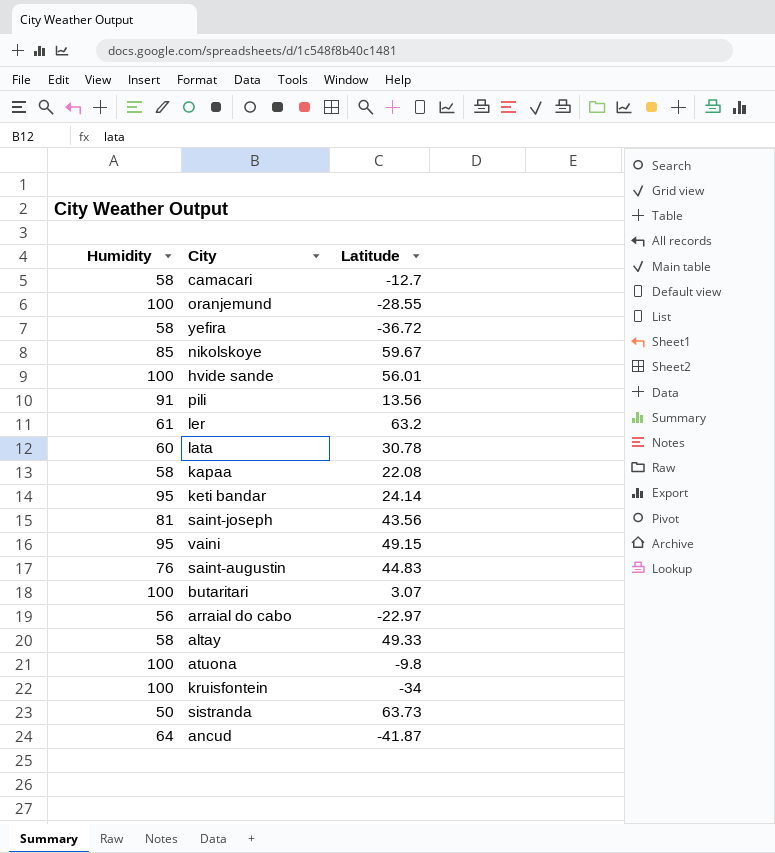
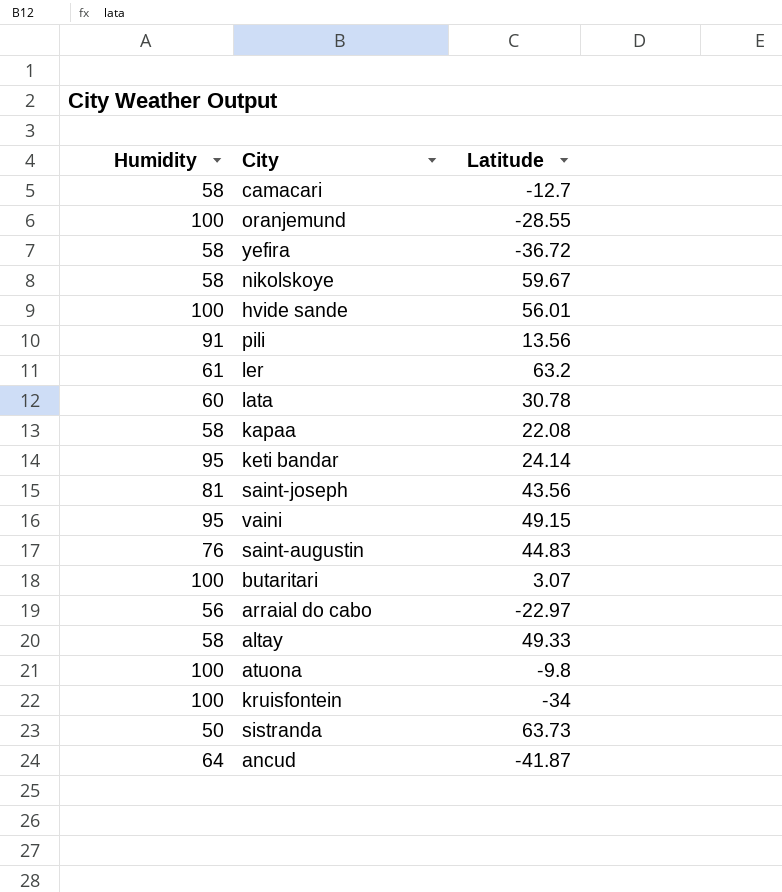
nikolskoye | Humidity: 85 -> 58

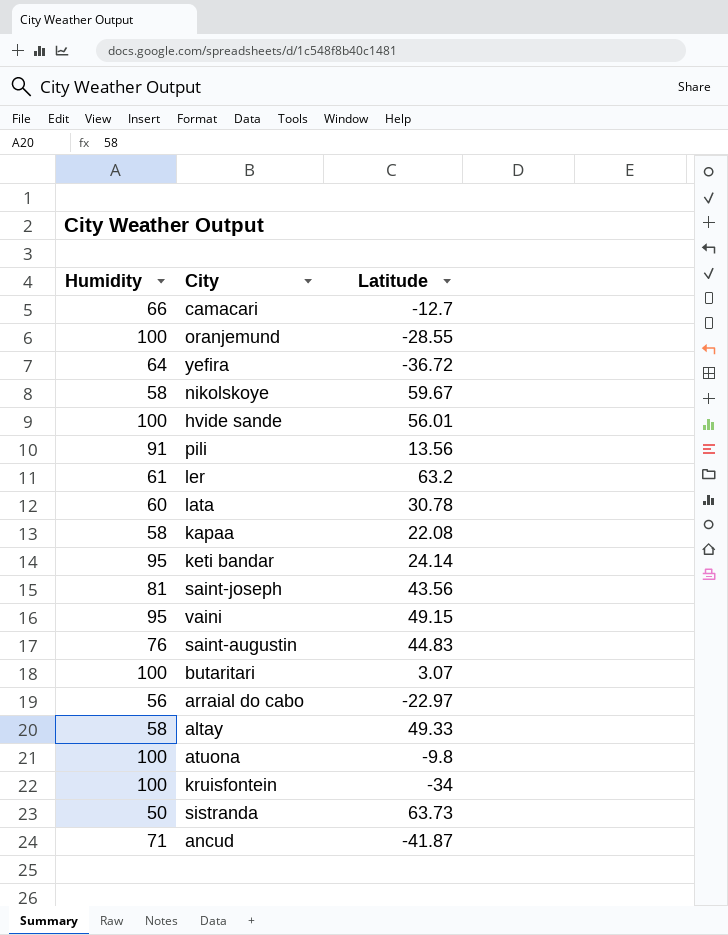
camacari | Humidity: 58 -> 66
yefira | Humidity: 58 -> 64
ancud | Humidity: 64 -> 71

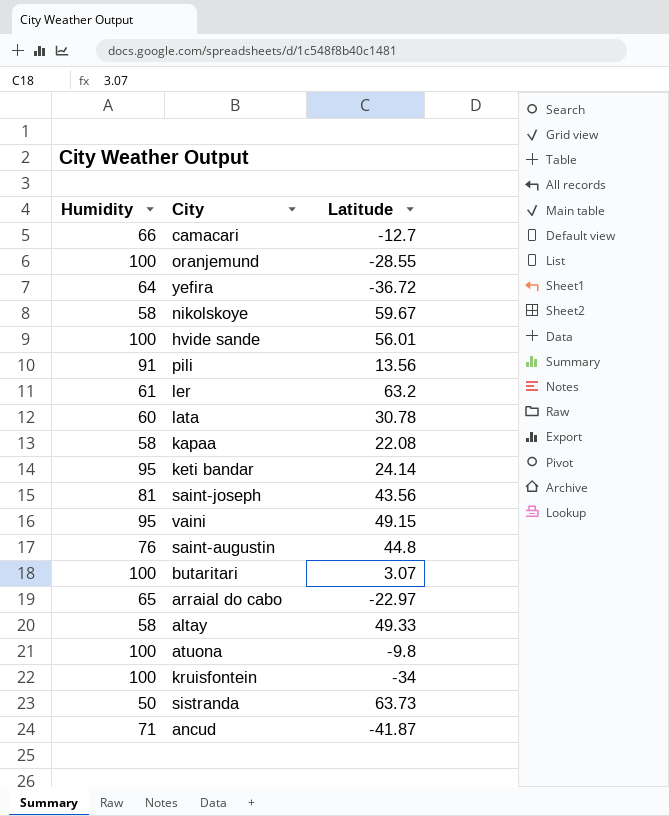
saint-augustin | Latitude: 44.83 -> 44.8
arraial do cabo | Humidity: 56 -> 65

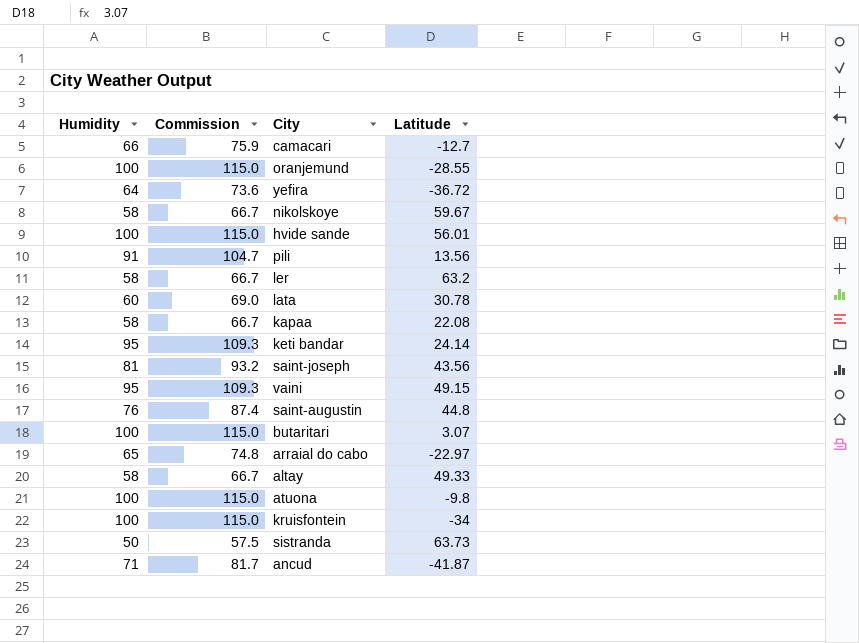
column Commission | formula: none -> [Humidity] * 1.15
ler | Humidity: 61 -> 58

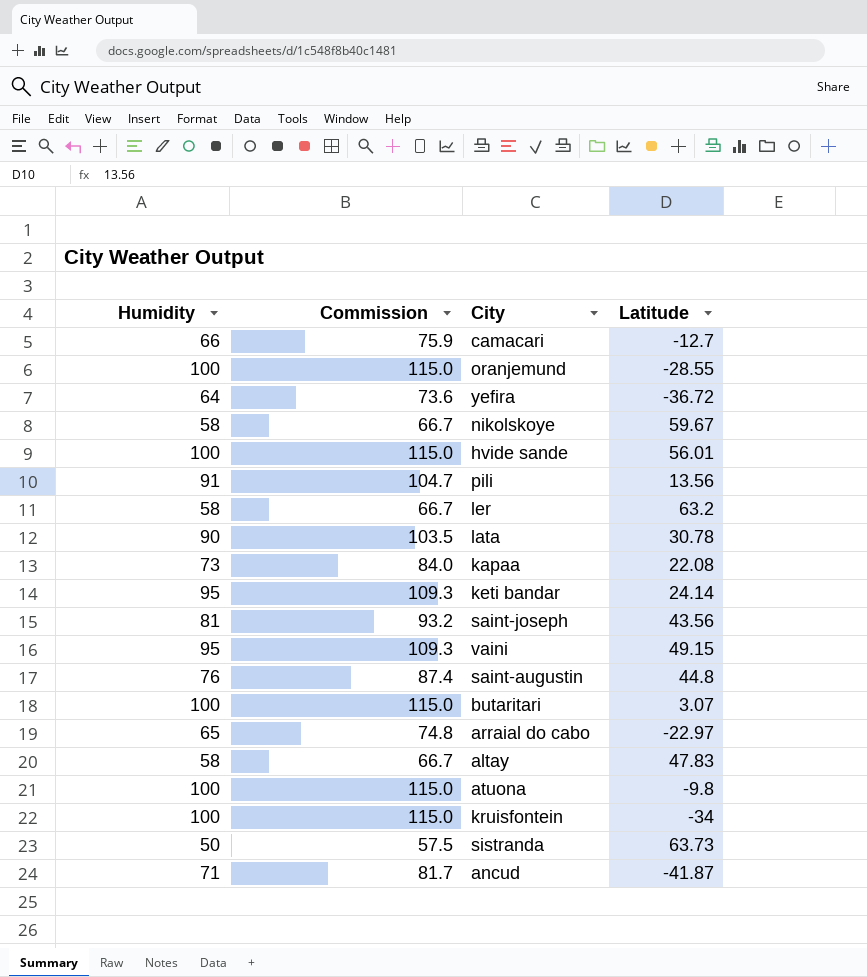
lata | Humidity: 60 -> 90
lata | Commission: 69.0 -> 103.5
kapaa | Humidity: 58 -> 73
kapaa | Commission: 66.7 -> 84.0
altay | Latitude: 49.33 -> 47.83

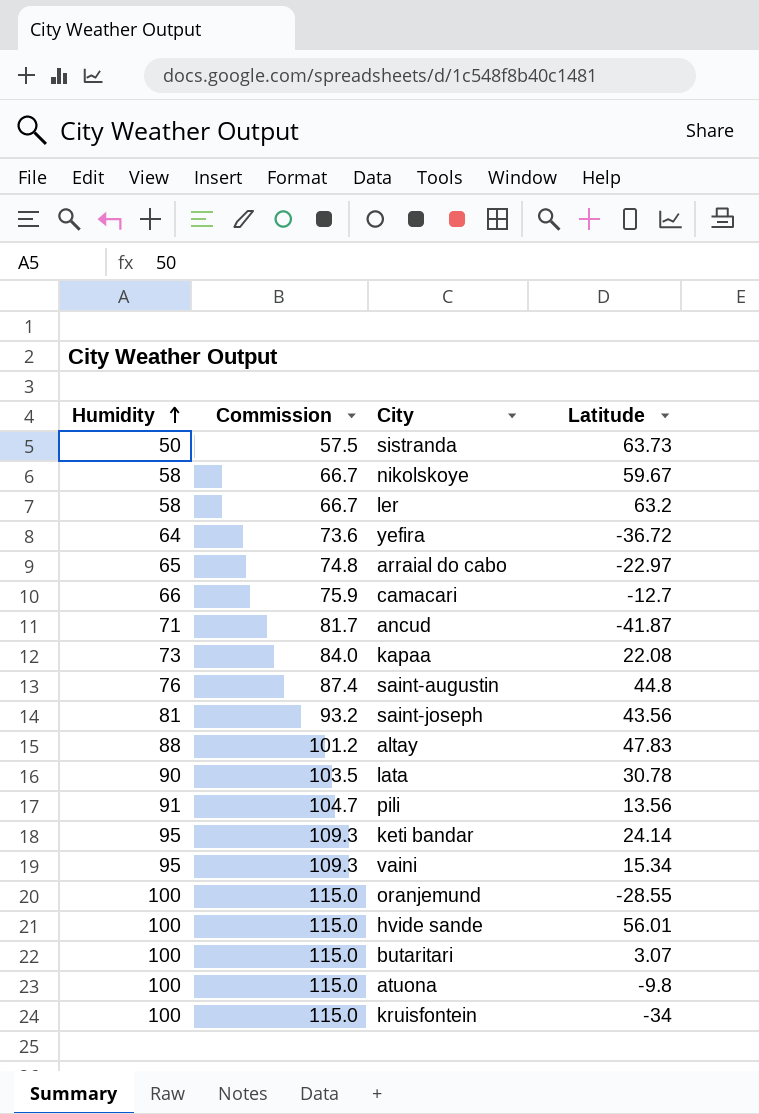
row order: none -> Humidity ascending
altay | Humidity: 58 -> 88
altay | Commission: 66.7 -> 101.2
vaini | Latitude: 49.15 -> 15.34

